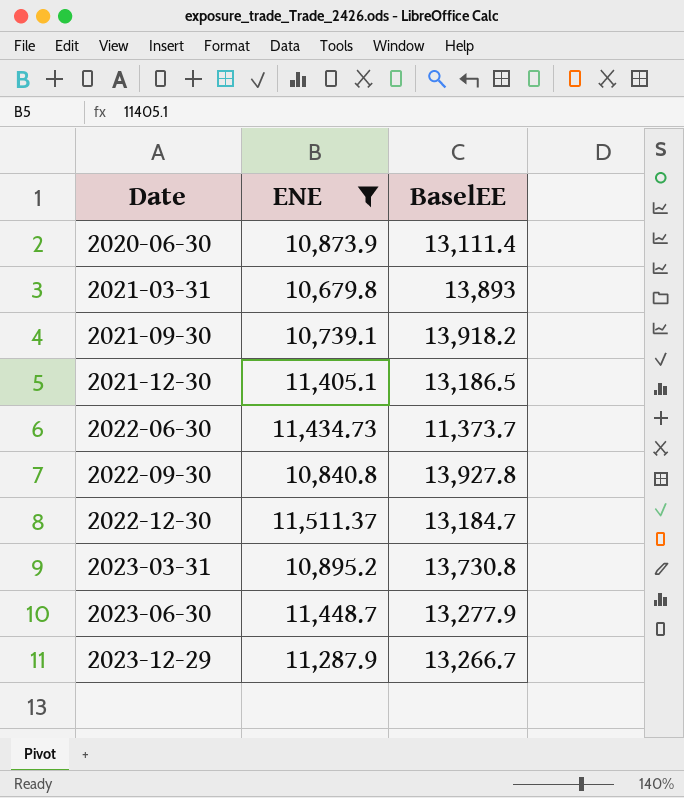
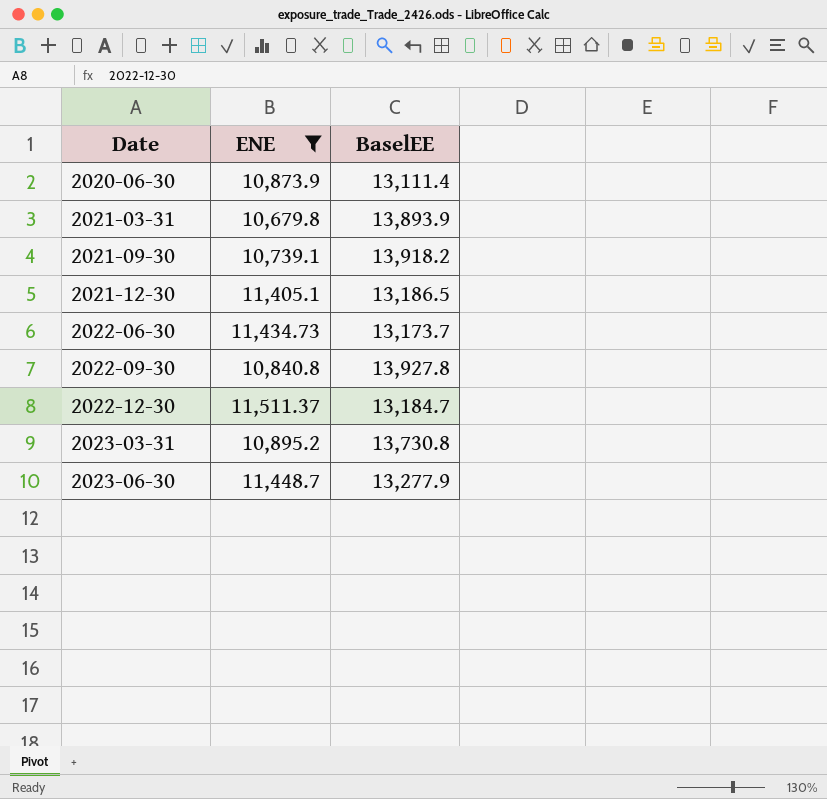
row 2023-12-29: 11,287.9 | 13,266.7 -> none
2021-03-31 | BaselEE: 13,893 -> 13,893.9
2022-06-30 | BaselEE: 11,373.7 -> 13,173.7

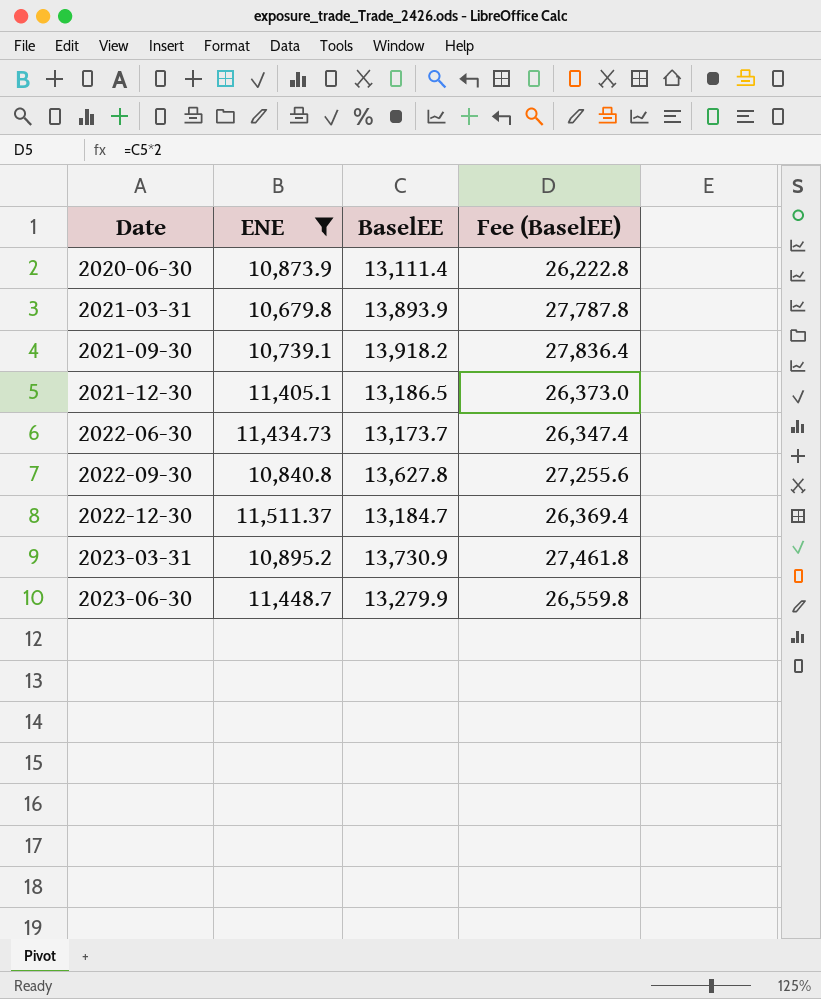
column Fee (BaselEE) | formula: none -> [BaselEE] * 2
2022-09-30 | BaselEE: 13,927.8 -> 13,627.8
2023-03-31 | BaselEE: 13,730.8 -> 13,730.9
2023-06-30 | BaselEE: 13,277.9 -> 13,279.9

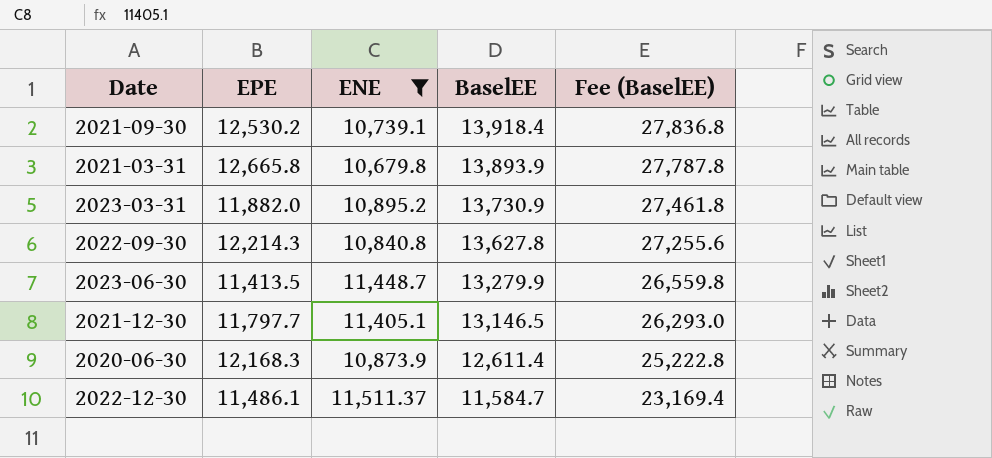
row order: Date ascending -> BaselEE descending
column EPE | position: none -> 2
row 2022-06-30: 11,434.73 | 13,173.7 | 26,347.4 -> none
2021-09-30 | BaselEE: 13,918.2 -> 13,918.4
2021-09-30 | Fee (BaselEE): 27,836.4 -> 27,836.8
2021-12-30 | BaselEE: 13,186.5 -> 13,146.5
2021-12-30 | Fee (BaselEE): 26,373.0 -> 26,293.0
2020-06-30 | BaselEE: 13,111.4 -> 12,611.4
2020-06-30 | Fee (BaselEE): 26,222.8 -> 25,222.8
2022-12-30 | BaselEE: 13,184.7 -> 11,584.7
2022-12-30 | Fee (BaselEE): 26,369.4 -> 23,169.4

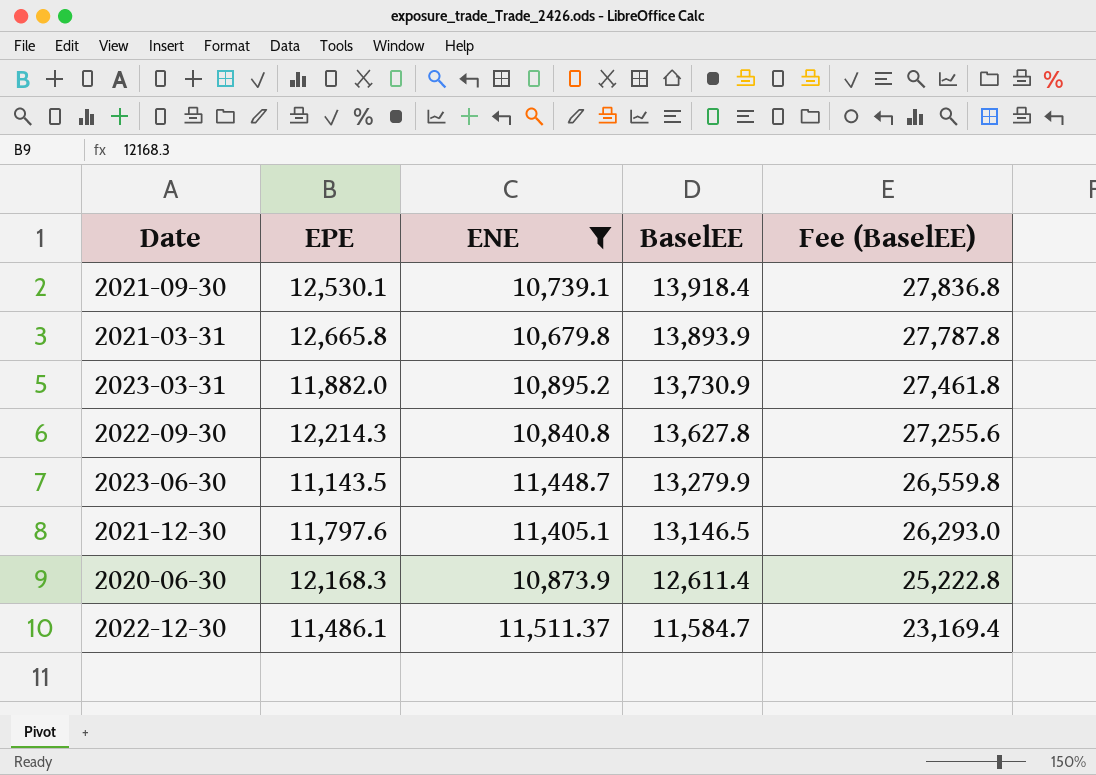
2021-09-30 | EPE: 12,530.2 -> 12,530.1
2023-06-30 | EPE: 11,413.5 -> 11,143.5
2021-12-30 | EPE: 11,797.7 -> 11,797.6

